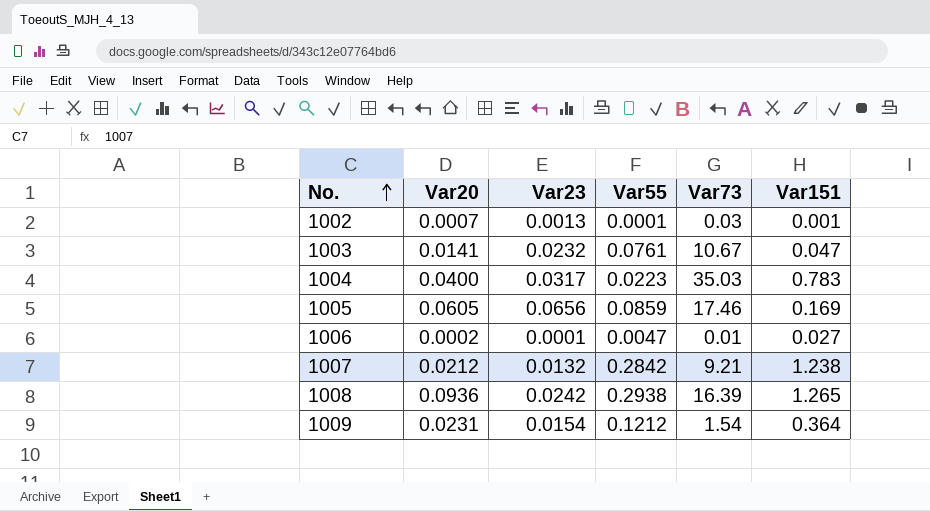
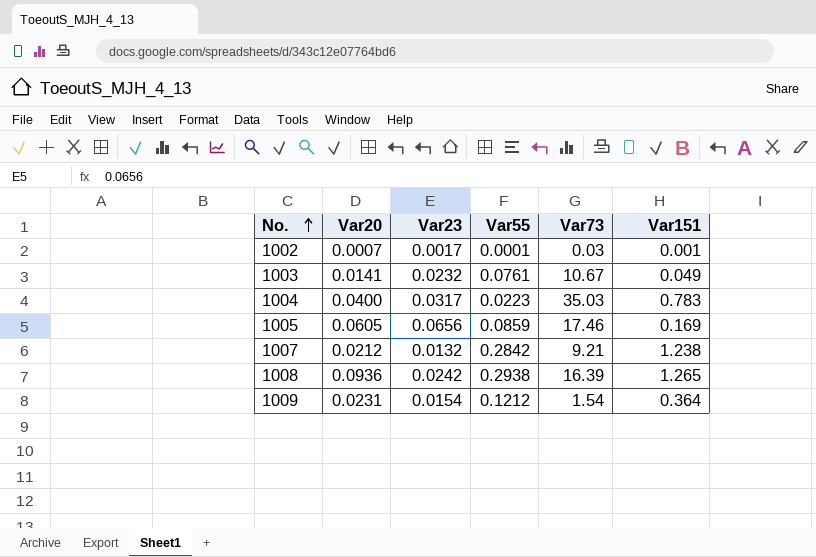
row 1006: 0.0002 | 0.0001 | 0.0047 | 0.01 | 0.027 -> none
1002 | Var23: 0.0013 -> 0.0017
1003 | Var151: 0.047 -> 0.049

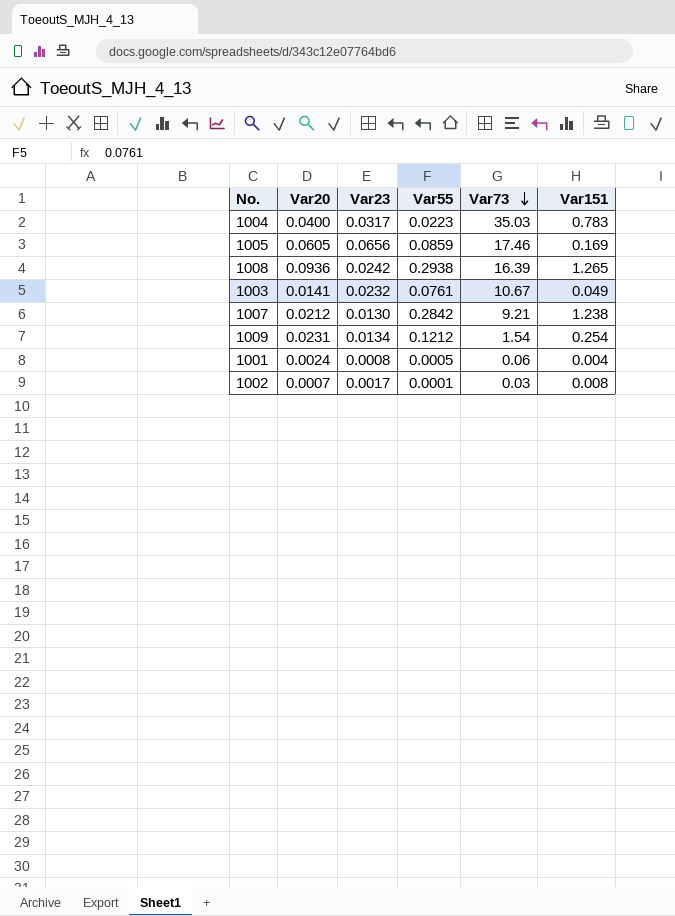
row order: No. ascending -> Var73 descending
1007 | Var23: 0.0132 -> 0.0130
1009 | Var23: 0.0154 -> 0.0134
1009 | Var151: 0.364 -> 0.254
row 1001: none -> 0.0024 | 0.0008 | 0.0005 | 0.06 | 0.004
1002 | Var151: 0.001 -> 0.008

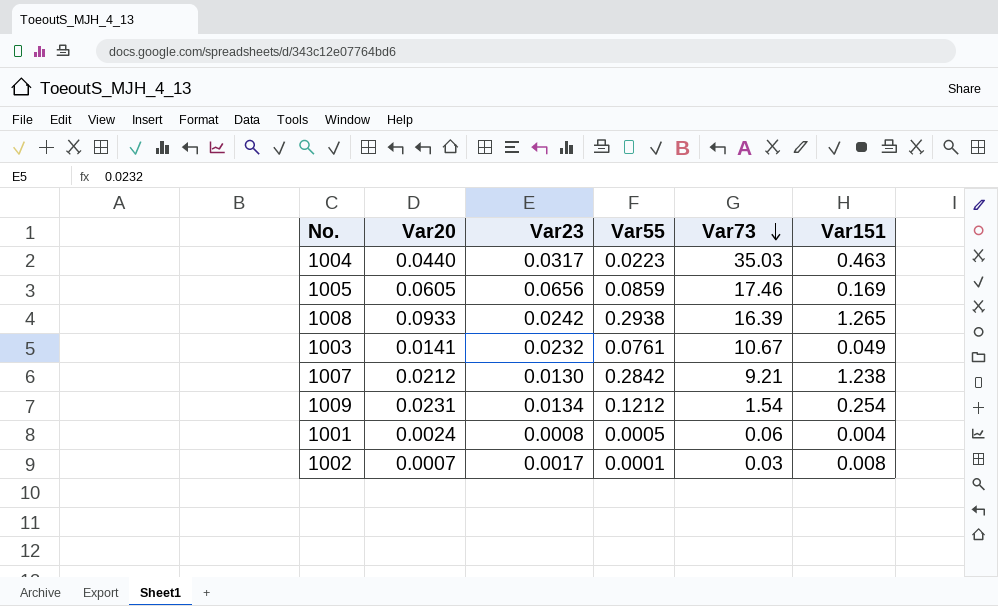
1004 | Var20: 0.0400 -> 0.0440
1004 | Var151: 0.783 -> 0.463
1008 | Var20: 0.0936 -> 0.0933

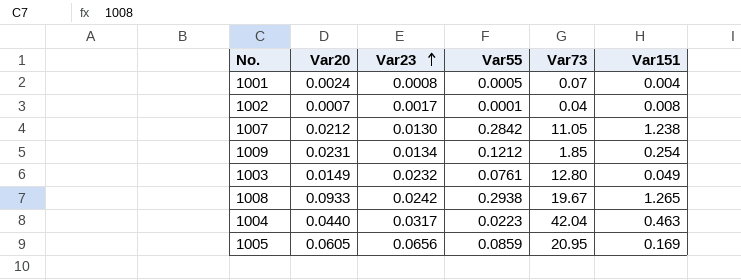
row order: Var73 descending -> Var23 ascending
1001 | Var73: 0.06 -> 0.07
1002 | Var73: 0.03 -> 0.04
1007 | Var73: 9.21 -> 11.05
1009 | Var73: 1.54 -> 1.85
1003 | Var20: 0.0141 -> 0.0149
1003 | Var73: 10.67 -> 12.80
1008 | Var73: 16.39 -> 19.67
1004 | Var73: 35.03 -> 42.04
1005 | Var73: 17.46 -> 20.95

